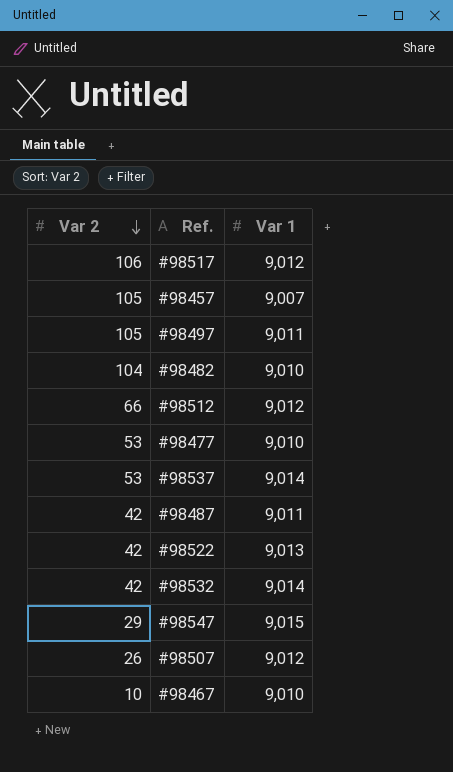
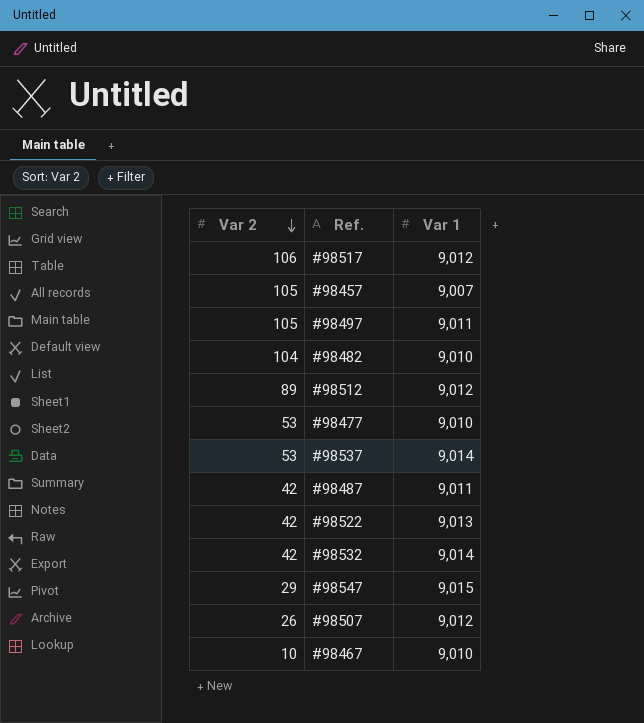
#98512 | Var 2: 66 -> 89

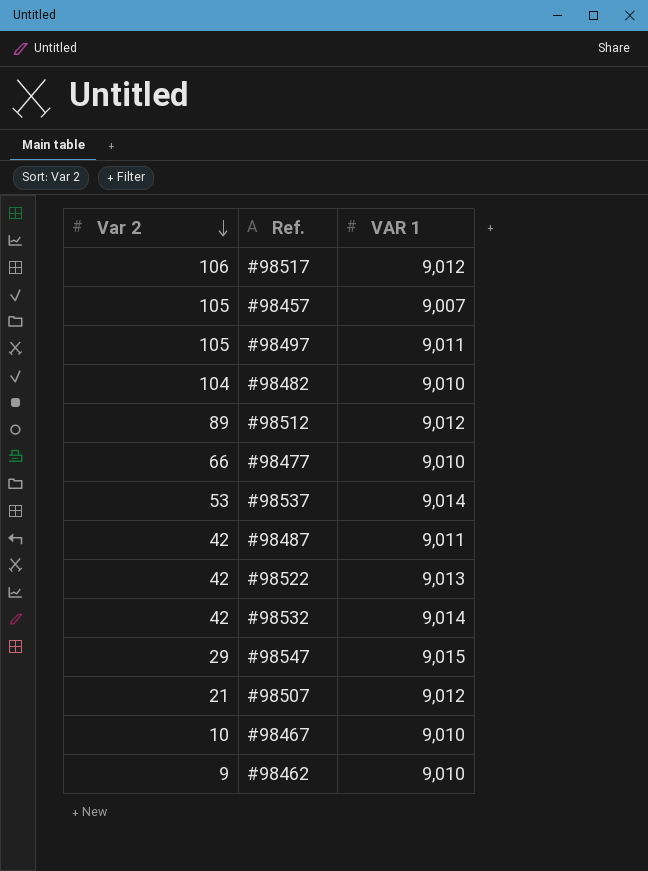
column name: Var 1 -> VAR 1
#98477 | Var 2: 53 -> 66
#98507 | Var 2: 26 -> 21
row #98462: none -> 9 | 9,010

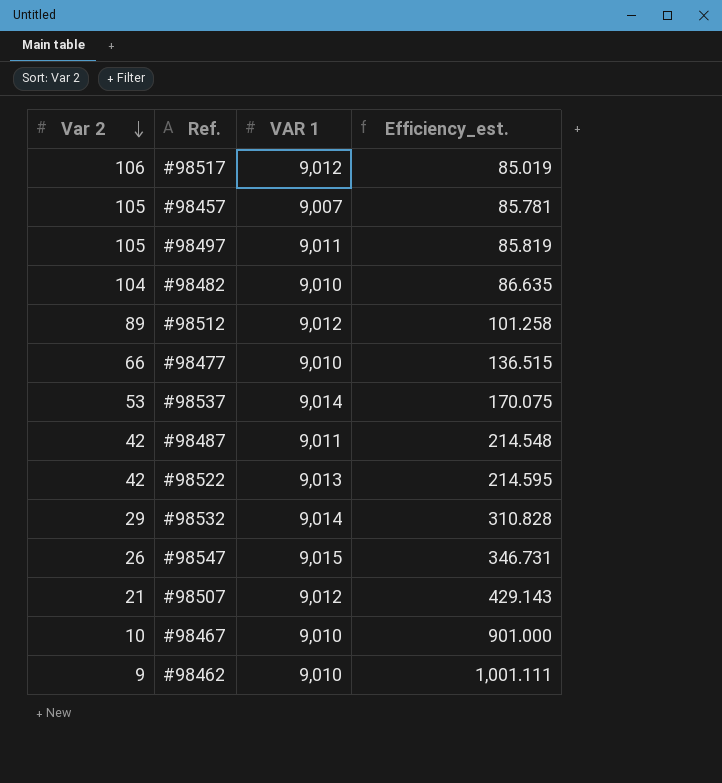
column Efficiency_est. | formula: none -> [VAR 1] / [Var 2]
#98532 | Var 2: 42 -> 29
#98547 | Var 2: 29 -> 26

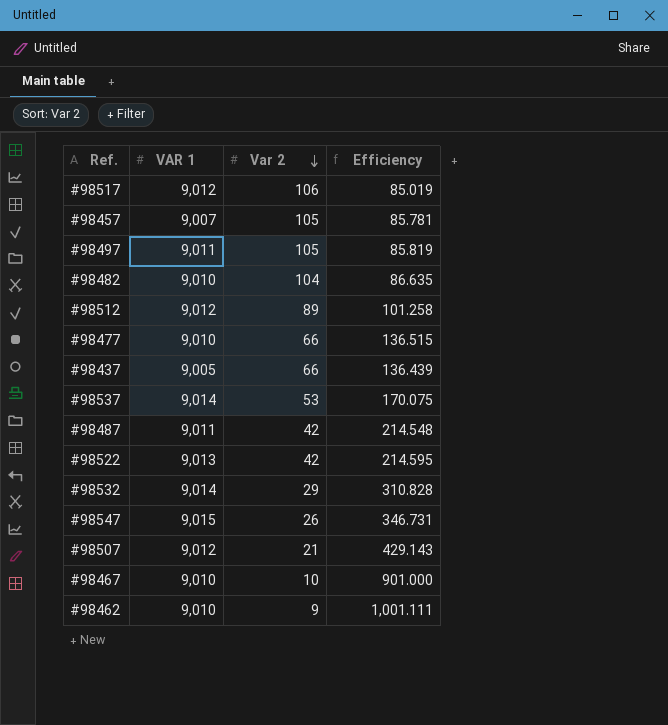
column Var 2 | position: 1 -> 3
column name: Efficiency_est. -> Efficiency
row #98437: none -> 9,005 | 66 | 136.439

